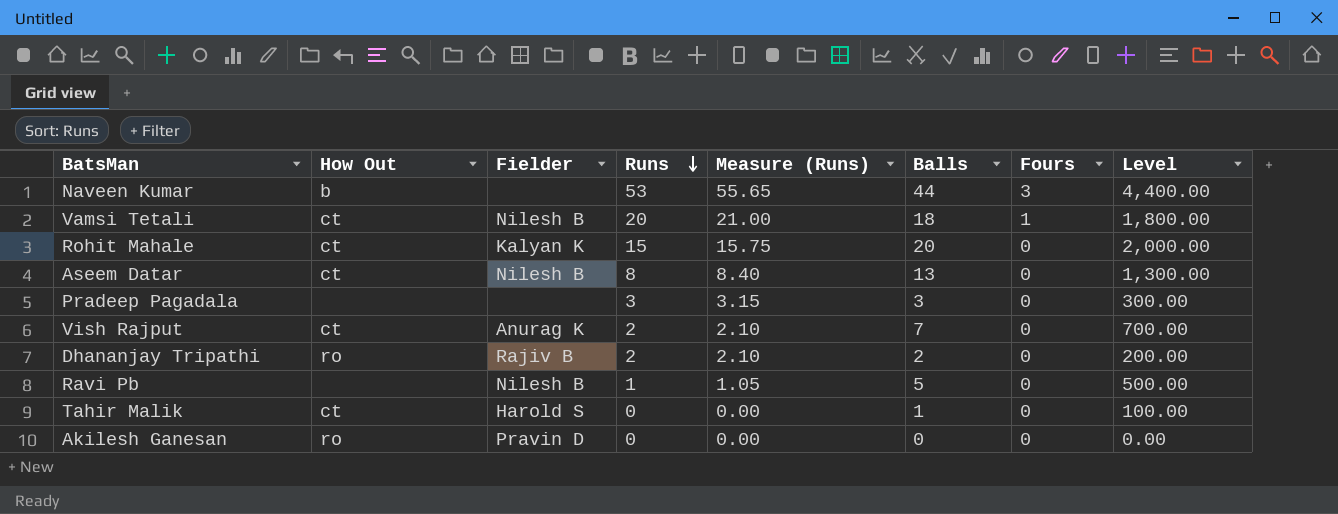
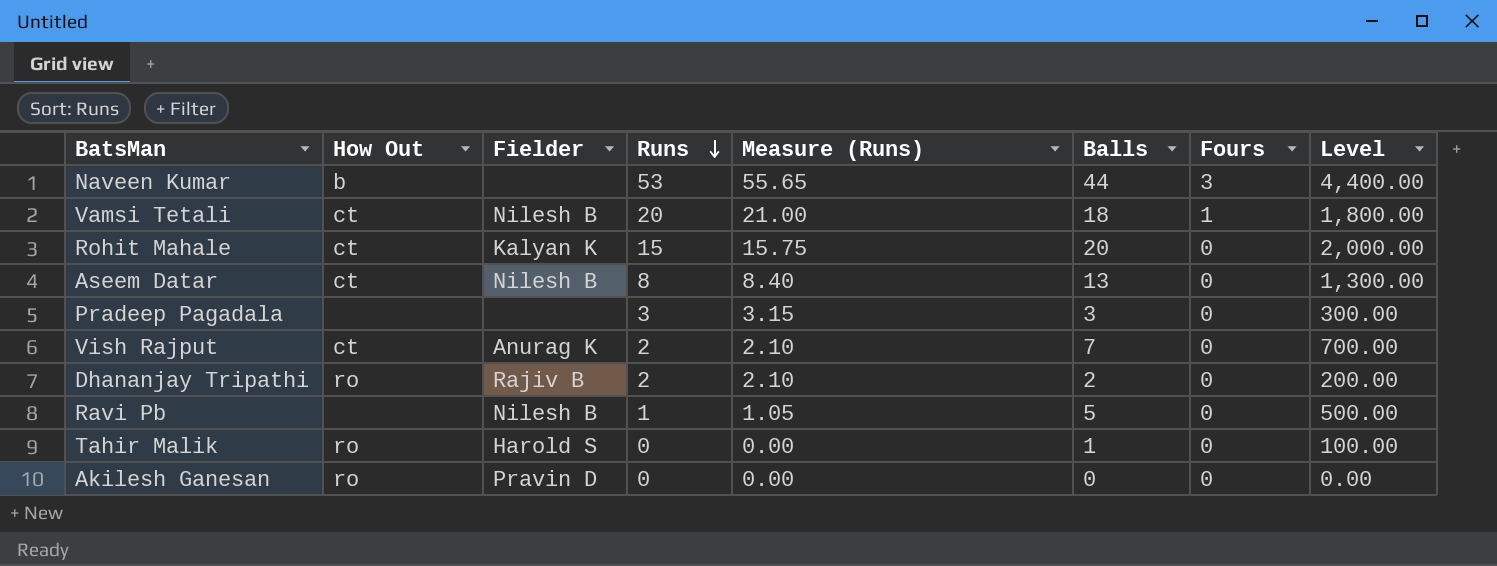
Tahir Malik | How Out: ct -> ro

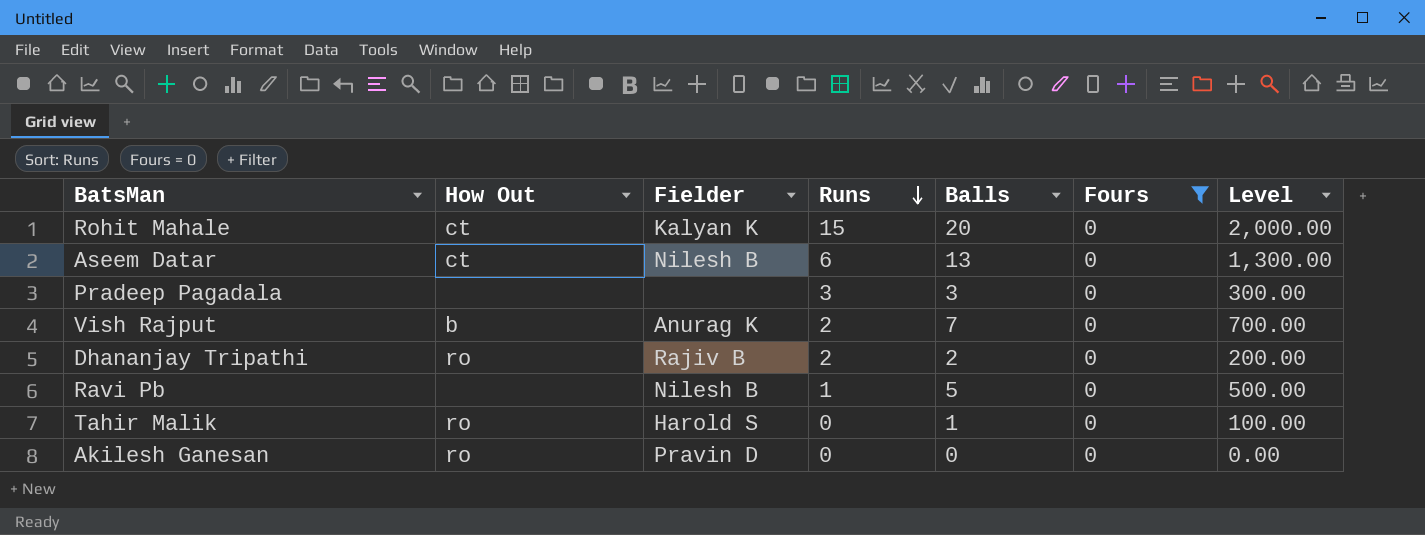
filter: none -> Fours = 0
column Measure (Runs) | formula: [Runs] * 1.05 -> none
Aseem Datar | Runs: 8 -> 6
Vish Rajput | How Out: ct -> b

